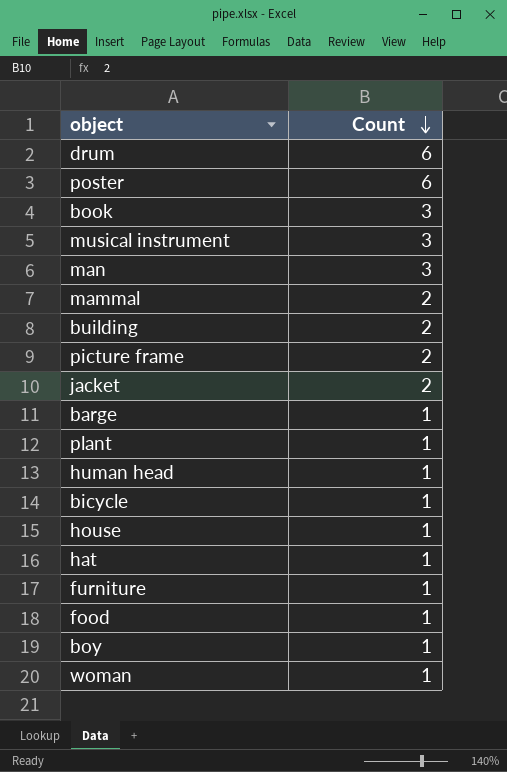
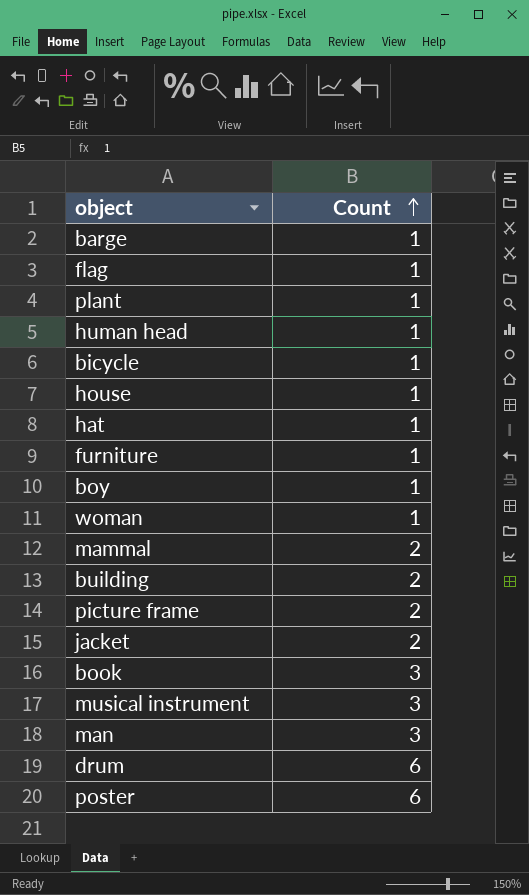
row order: Count descending -> Count ascending
row food: 1 -> none
row flag: none -> 1

